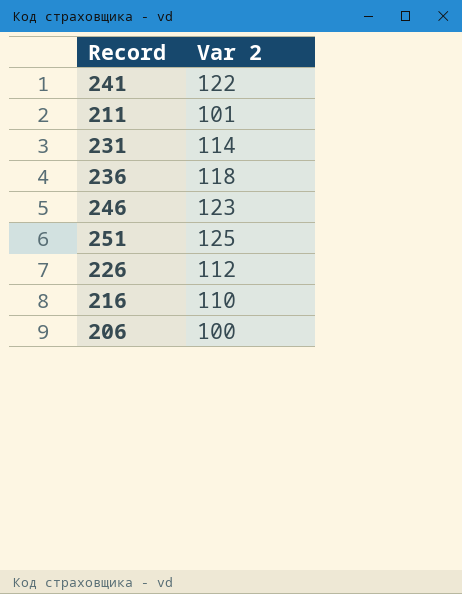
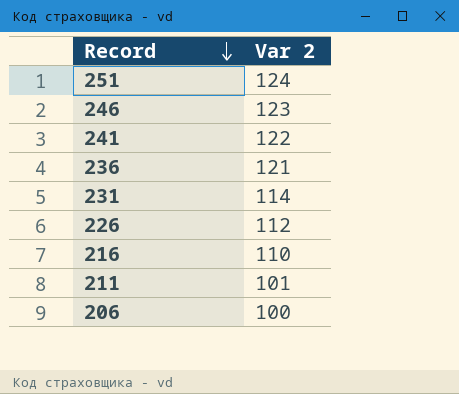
row order: none -> Record descending
251 | Var 2: 125 -> 124
236 | Var 2: 118 -> 121

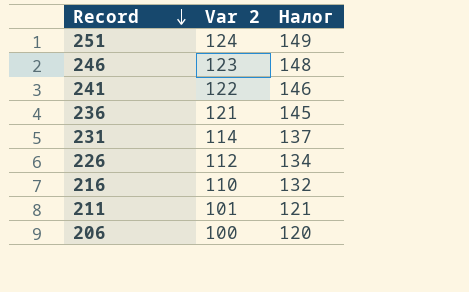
column Налог | formula: none -> [Var 2] * 1,2

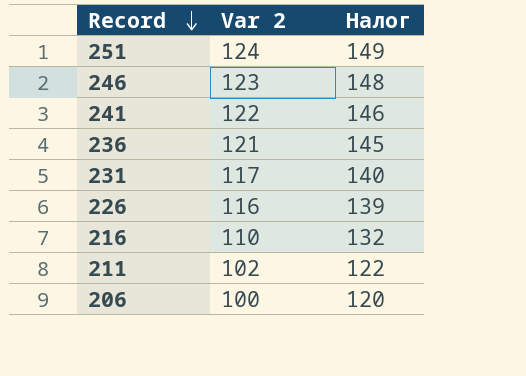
231 | Var 2: 114 -> 117
231 | Налог: 137 -> 140
226 | Var 2: 112 -> 116
226 | Налог: 134 -> 139
211 | Var 2: 101 -> 102
211 | Налог: 121 -> 122

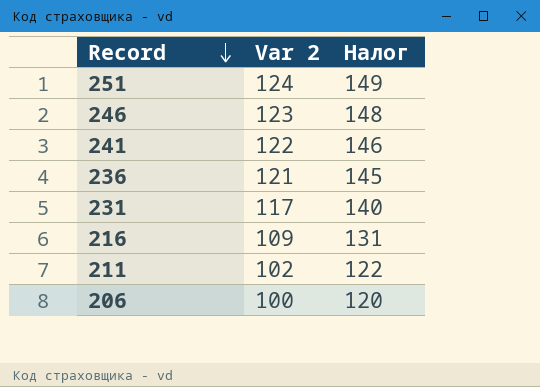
row 226: 116 | 139 -> none
216 | Var 2: 110 -> 109
216 | Налог: 132 -> 131

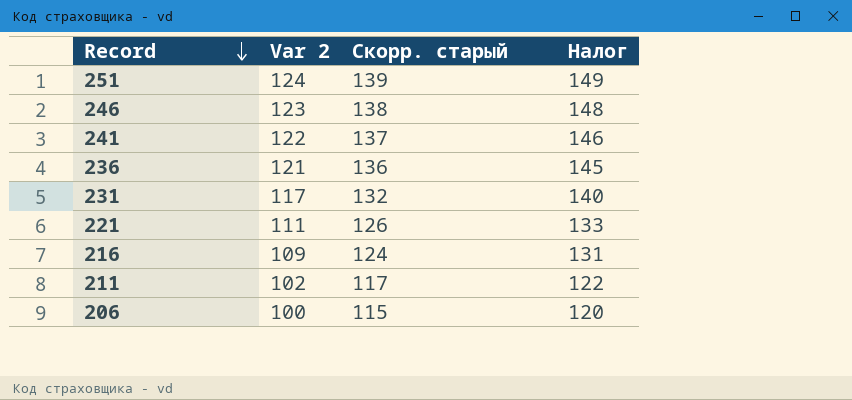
column Скорр. старый | formula: none -> [Var 2] + 15
row 221: none -> 111 | 126 | 133

